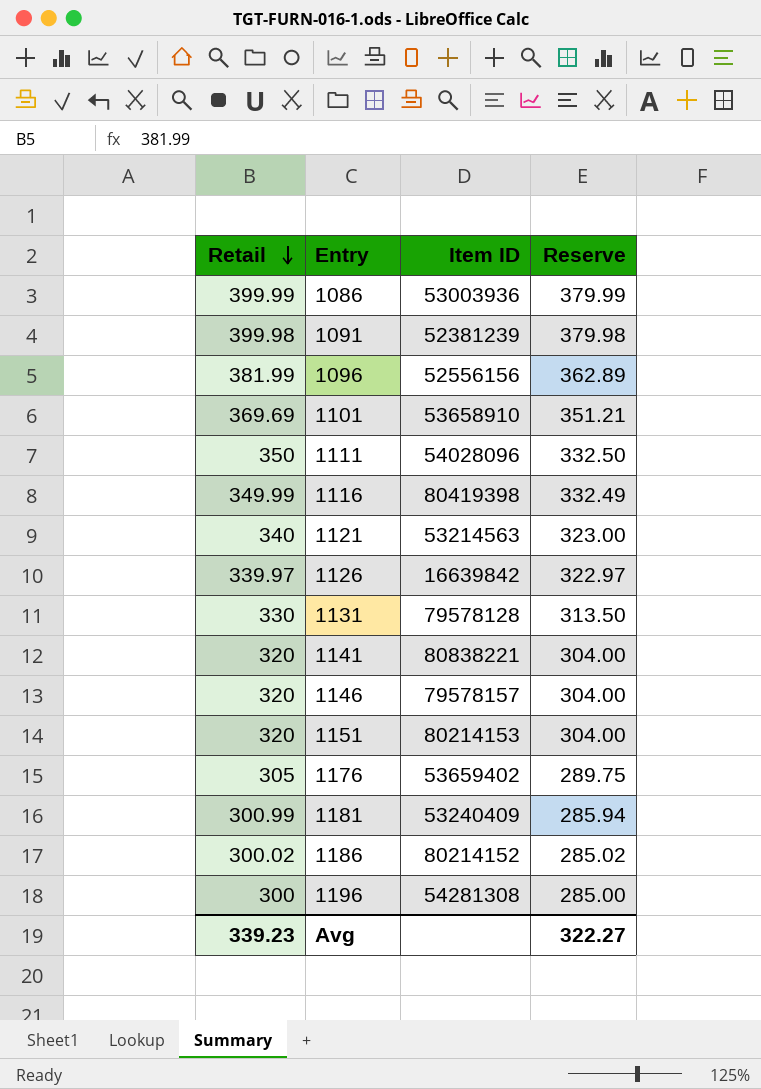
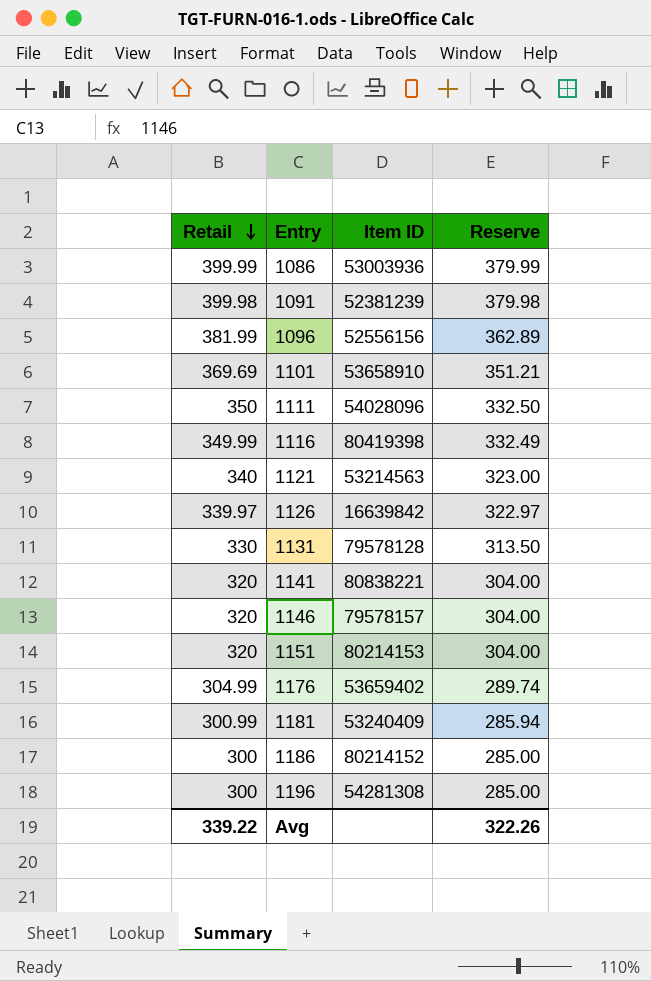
1176 | Retail: 305 -> 304.99
1176 | Reserve: 289.75 -> 289.74
1186 | Retail: 300.02 -> 300
1186 | Reserve: 285.02 -> 285.00
Avg | Retail: 339.23 -> 339.22
Avg | Reserve: 322.27 -> 322.26

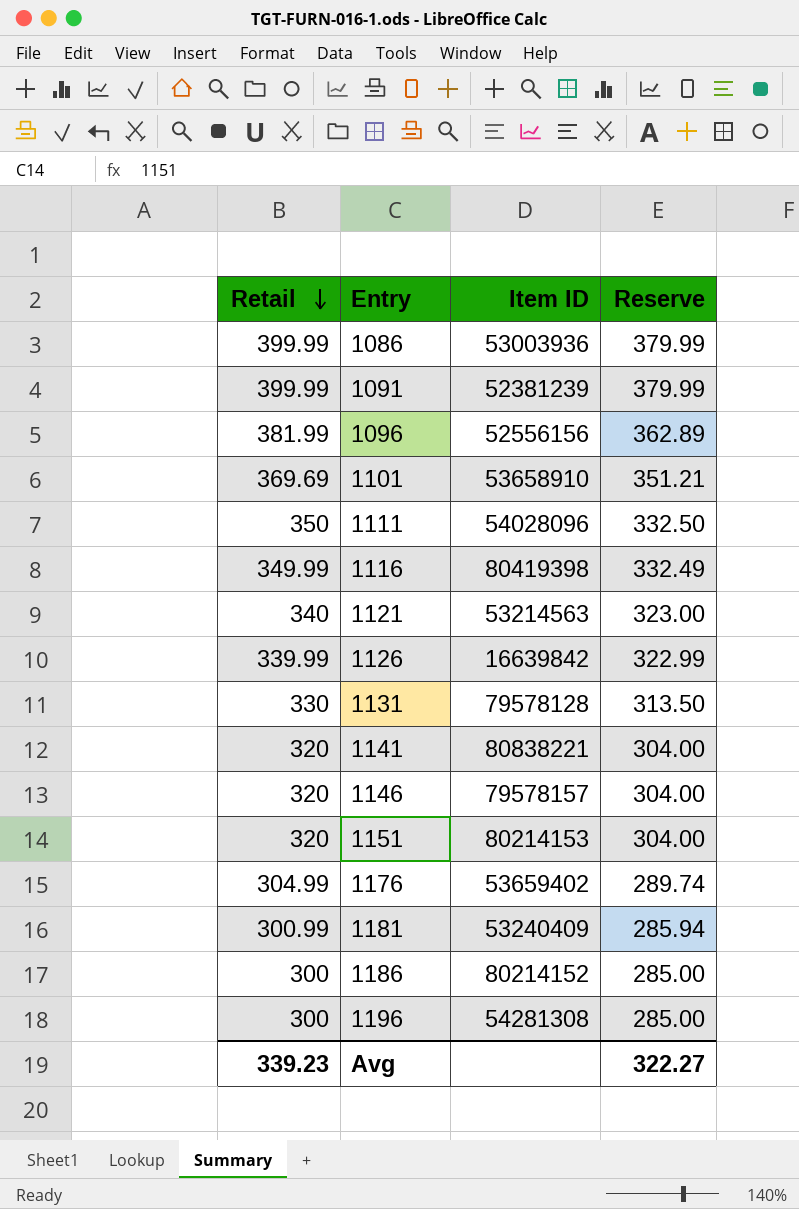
1091 | Retail: 399.98 -> 399.99
1091 | Reserve: 379.98 -> 379.99
1126 | Retail: 339.97 -> 339.99
1126 | Reserve: 322.97 -> 322.99
Avg | Retail: 339.22 -> 339.23
Avg | Reserve: 322.26 -> 322.27

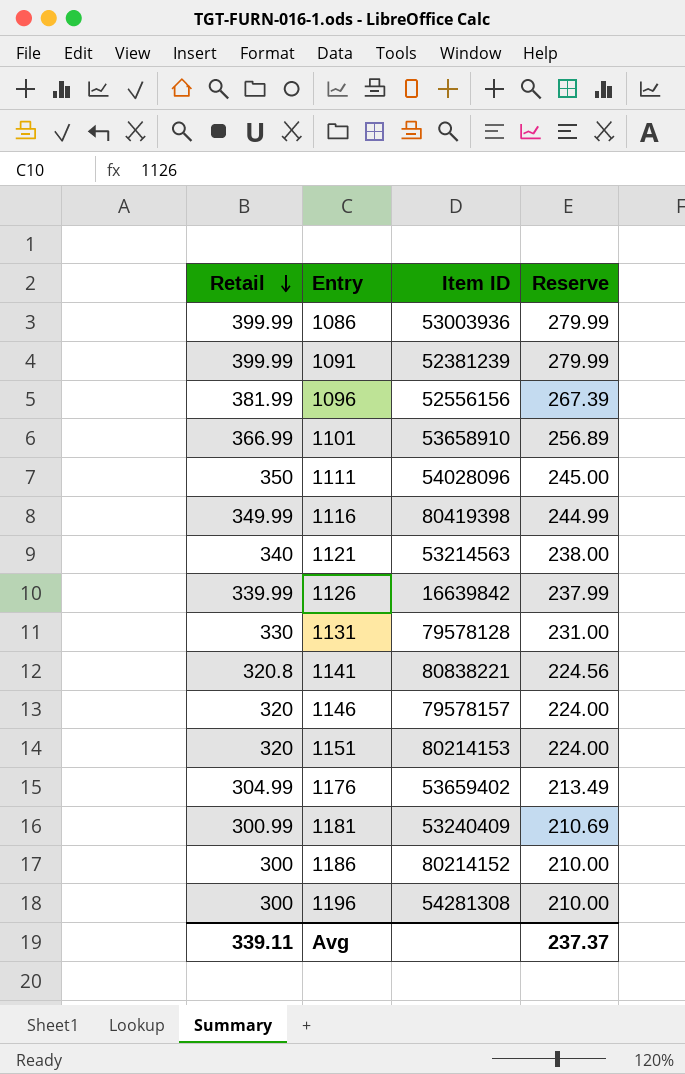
column Reserve | formula: [Retail] * 0.95 -> [Retail] * 0.7
1101 | Retail: 369.69 -> 366.99
1141 | Retail: 320 -> 320.8
Avg | Retail: 339.23 -> 339.11
Avg | Reserve: 322.27 -> 237.37

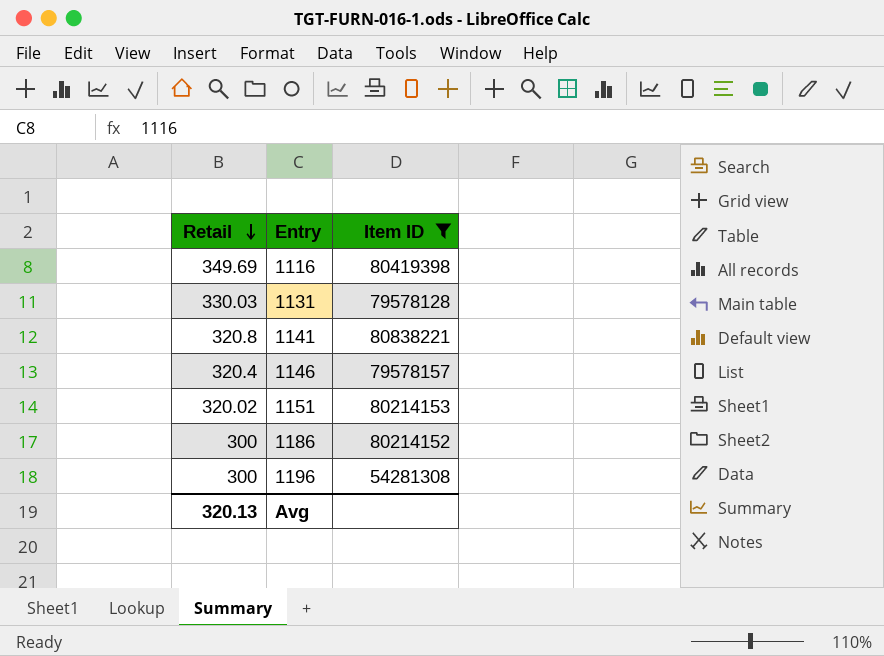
filter: none -> Item ID >= 54281308
column Reserve | formula: [Retail] * 0.7 -> none
1116 | Retail: 349.99 -> 349.69
1131 | Retail: 330 -> 330.03
1146 | Retail: 320 -> 320.4
1151 | Retail: 320 -> 320.02
Avg | Retail: 339.11 -> 320.13

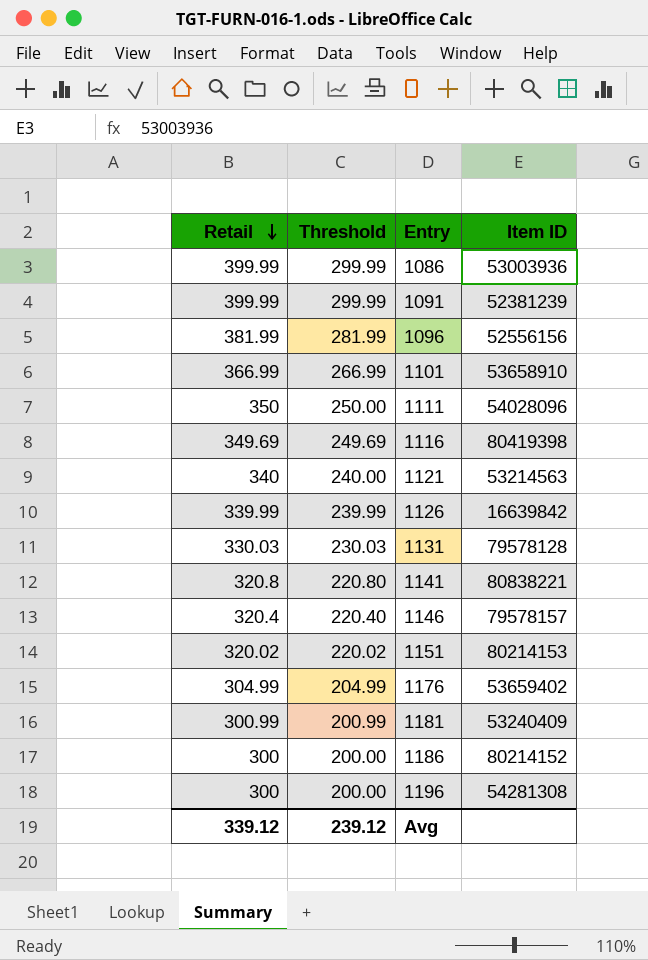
filter: Item ID >= 54281308 -> none
column Threshold | formula: none -> [Retail] - 100
Avg | Retail: 320.13 -> 339.12

